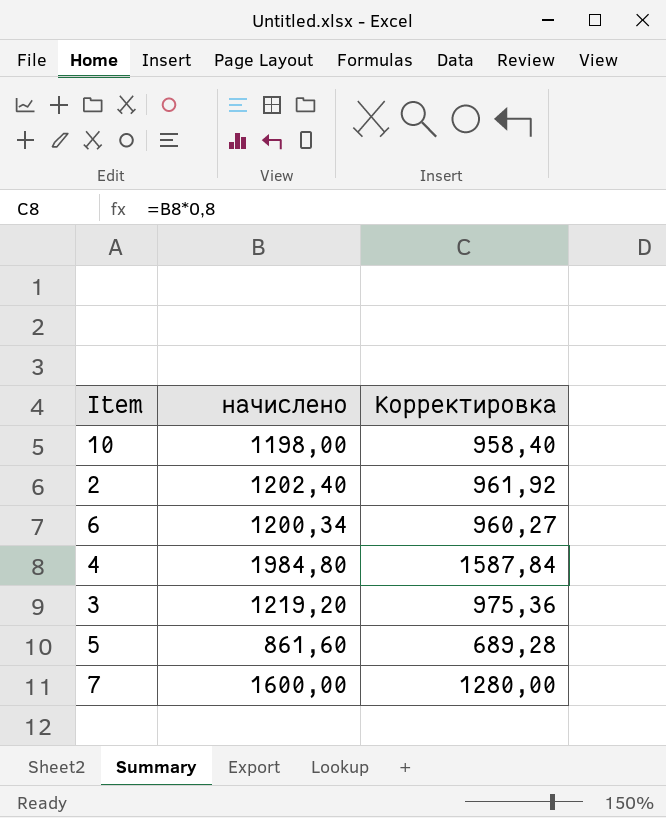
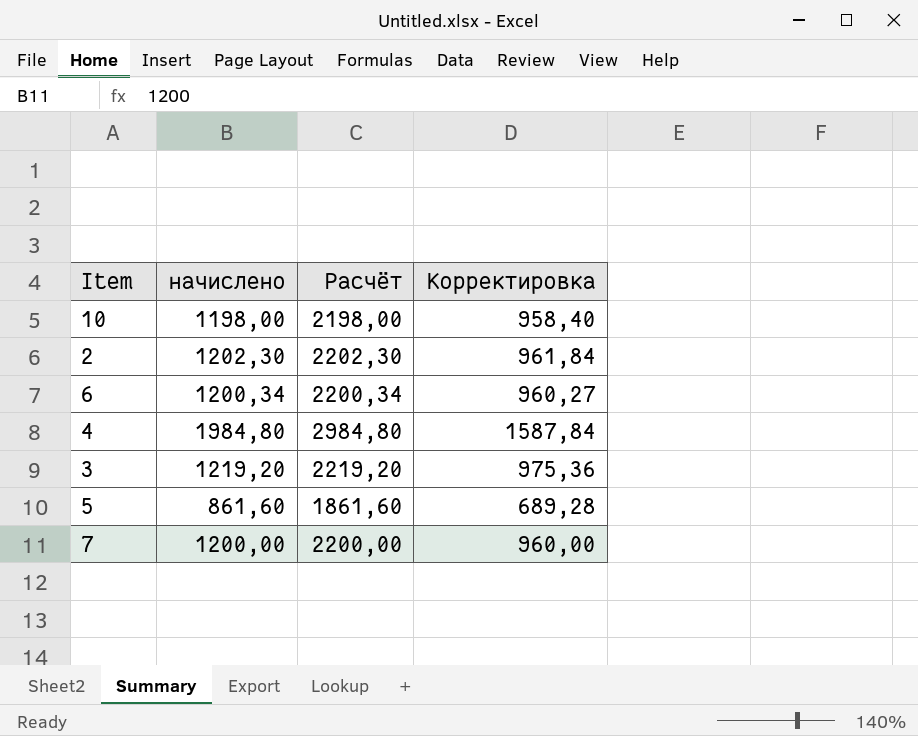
column Расчёт | formula: none -> [начислено] + 1000
2 | начислено: 1202,40 -> 1202,30
2 | Корректировка: 961,92 -> 961,84
7 | начислено: 1600,00 -> 1200,00
7 | Корректировка: 1280,00 -> 960,00

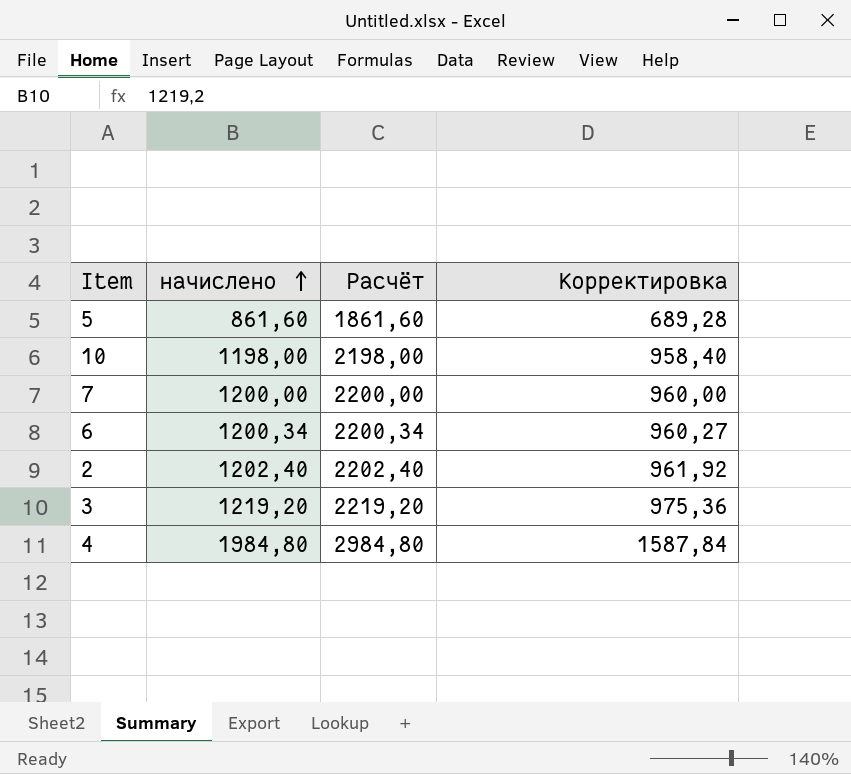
row order: none -> начислено ascending
2 | начислено: 1202,30 -> 1202,40
2 | Расчёт: 2202,30 -> 2202,40
2 | Корректировка: 961,84 -> 961,92

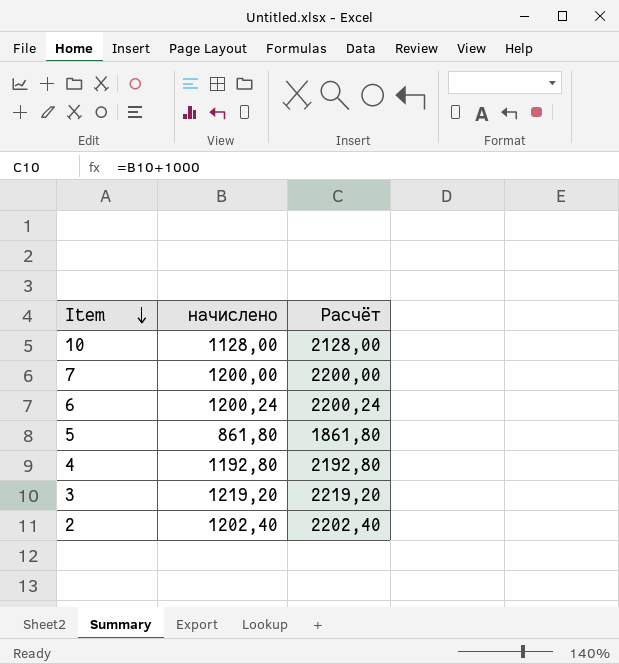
row order: начислено ascending -> Item descending
column Корректировка | formula: [начислено] * 0,8 -> none
10 | начислено: 1198,00 -> 1128,00
10 | Расчёт: 2198,00 -> 2128,00
6 | начислено: 1200,34 -> 1200,24
6 | Расчёт: 2200,34 -> 2200,24
5 | начислено: 861,60 -> 861,80
5 | Расчёт: 1861,60 -> 1861,80
4 | начислено: 1984,80 -> 1192,80
4 | Расчёт: 2984,80 -> 2192,80

